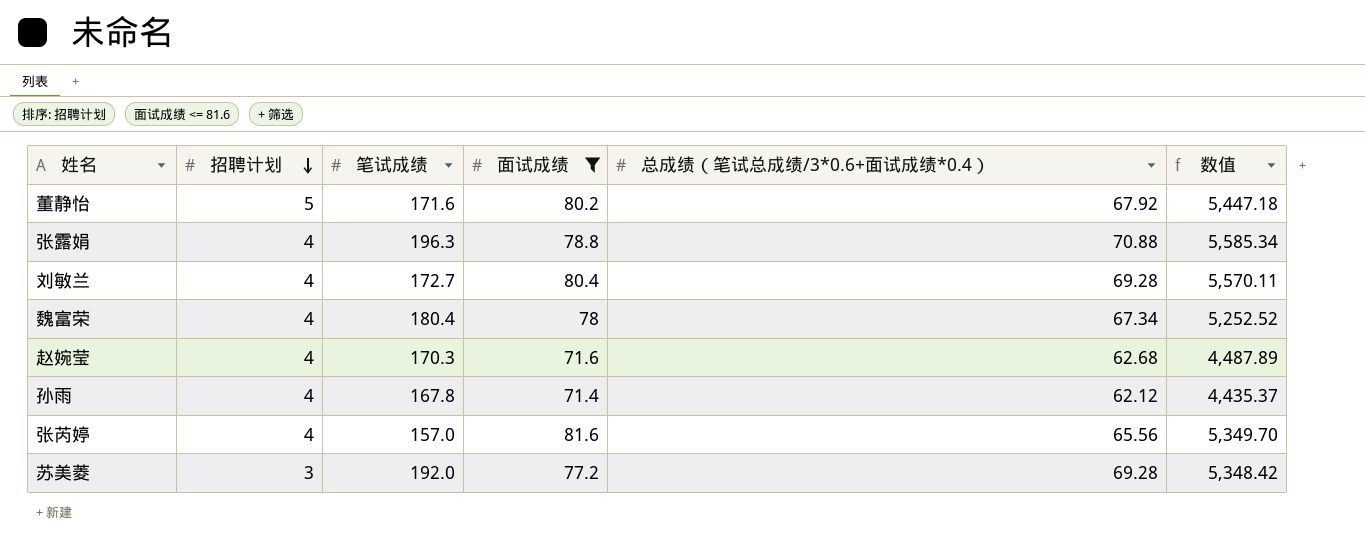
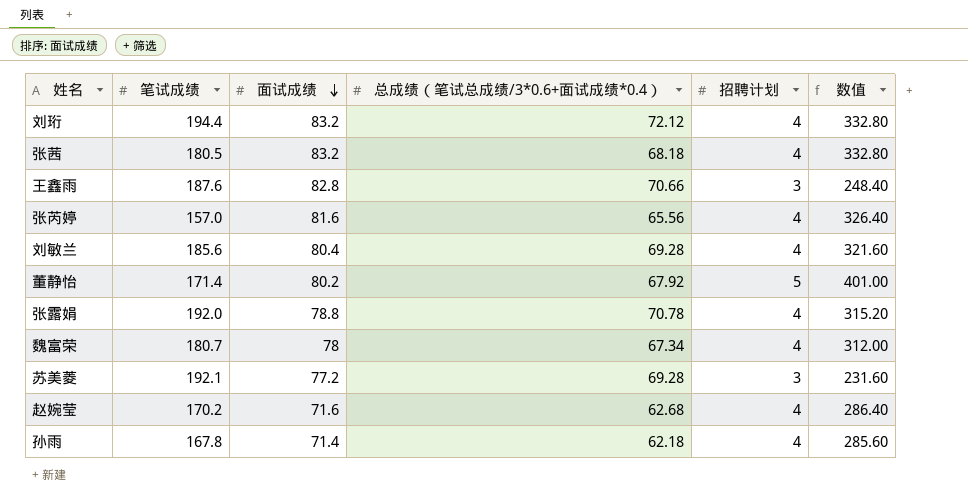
filter: 面试成绩 <= 81.6 -> none
row order: 招聘计划 descending -> 面试成绩 descending
column 招聘计划 | position: 2 -> 5
column 数值 | formula: [面试成绩] * [总成绩（笔试总成绩/3*0.6+面试成绩*0.4）] -> [面试成绩] * [招聘计划]
刘敏兰 | 笔试成绩: 172.7 -> 185.6
董静怡 | 笔试成绩: 171.6 -> 171.4
张露娟 | 笔试成绩: 196.3 -> 192.0
张露娟 | 总成绩（笔试总成绩/3*0.6+面试成绩*0.4）: 70.88 -> 70.78
魏富荣 | 笔试成绩: 180.4 -> 180.7
苏美菱 | 笔试成绩: 192.0 -> 192.1
赵婉莹 | 笔试成绩: 170.3 -> 170.2
孙雨 | 总成绩（笔试总成绩/3*0.6+面试成绩*0.4）: 62.12 -> 62.18

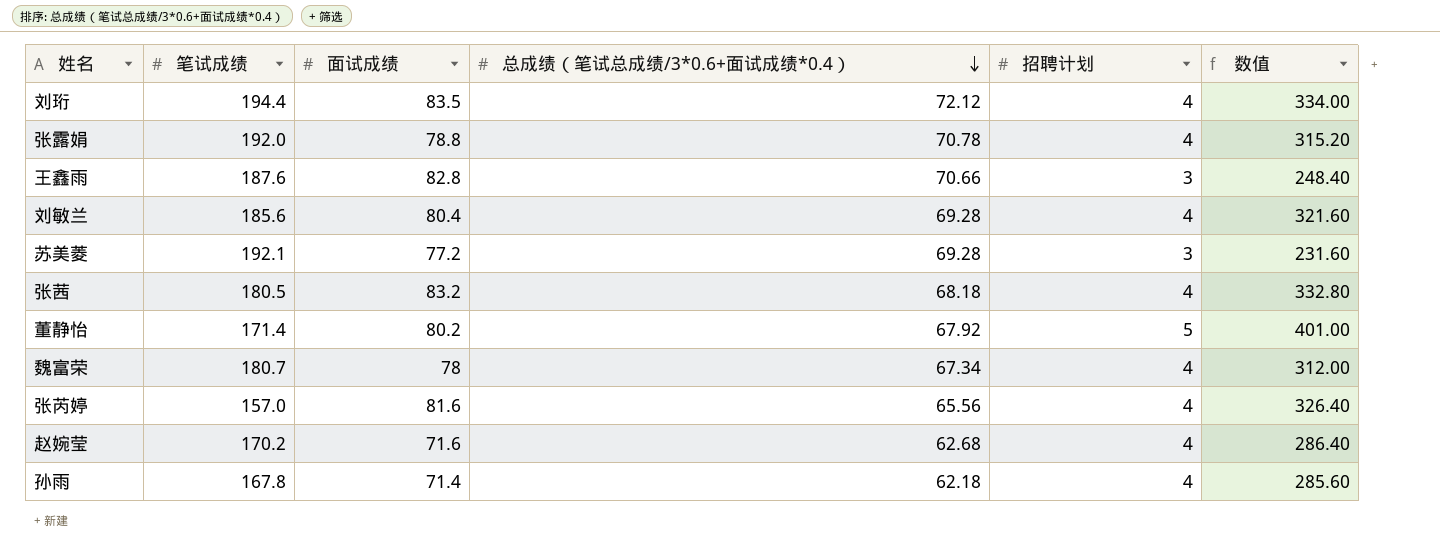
row order: 面试成绩 descending -> 总成绩（笔试总成绩/3*0.6+面试成绩*0.4） descending
刘珩 | 面试成绩: 83.2 -> 83.5
刘珩 | 数值: 332.80 -> 334.00

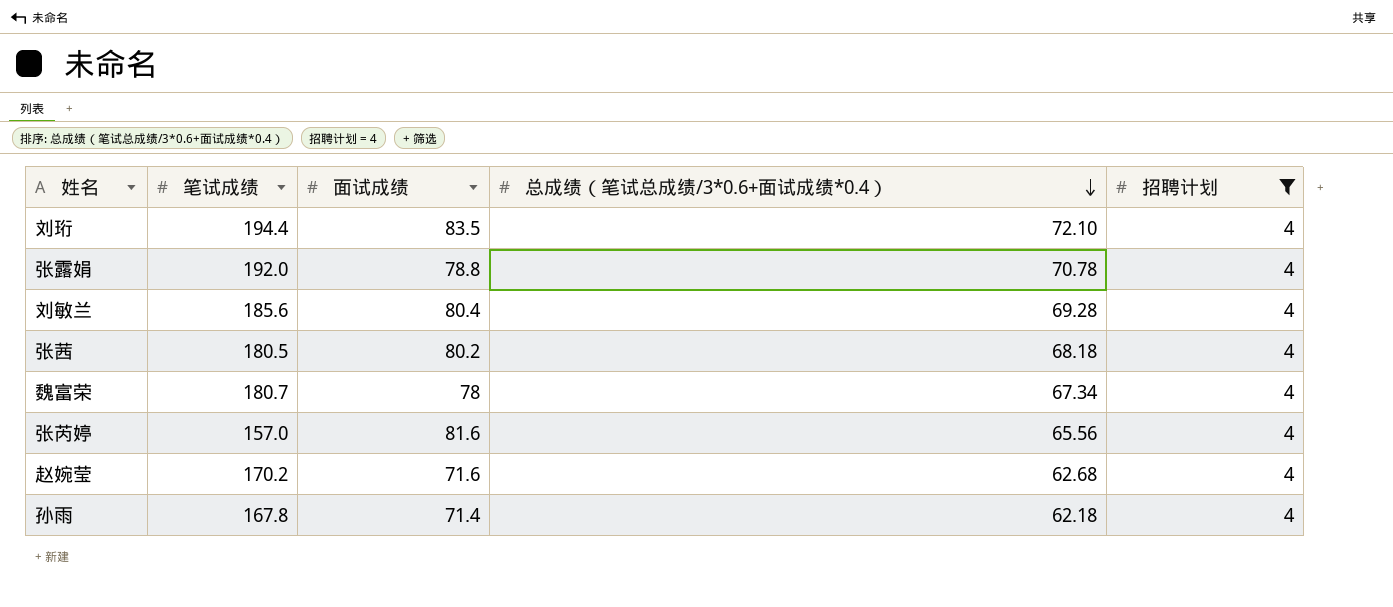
filter: none -> 招聘计划 = 4
column 数值 | formula: [面试成绩] * [招聘计划] -> none
刘珩 | 总成绩（笔试总成绩/3*0.6+面试成绩*0.4）: 72.12 -> 72.10
张茜 | 面试成绩: 83.2 -> 80.2

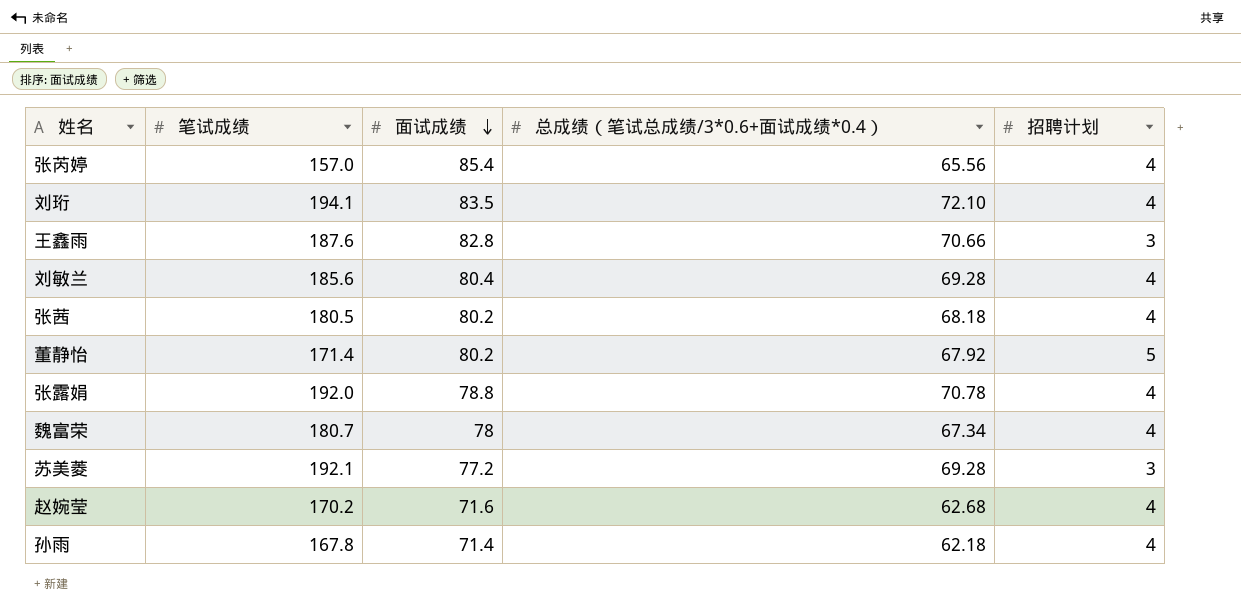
filter: 招聘计划 = 4 -> none
row order: 总成绩（笔试总成绩/3*0.6+面试成绩*0.4） descending -> 面试成绩 descending
张芮婷 | 面试成绩: 81.6 -> 85.4
刘珩 | 笔试成绩: 194.4 -> 194.1

